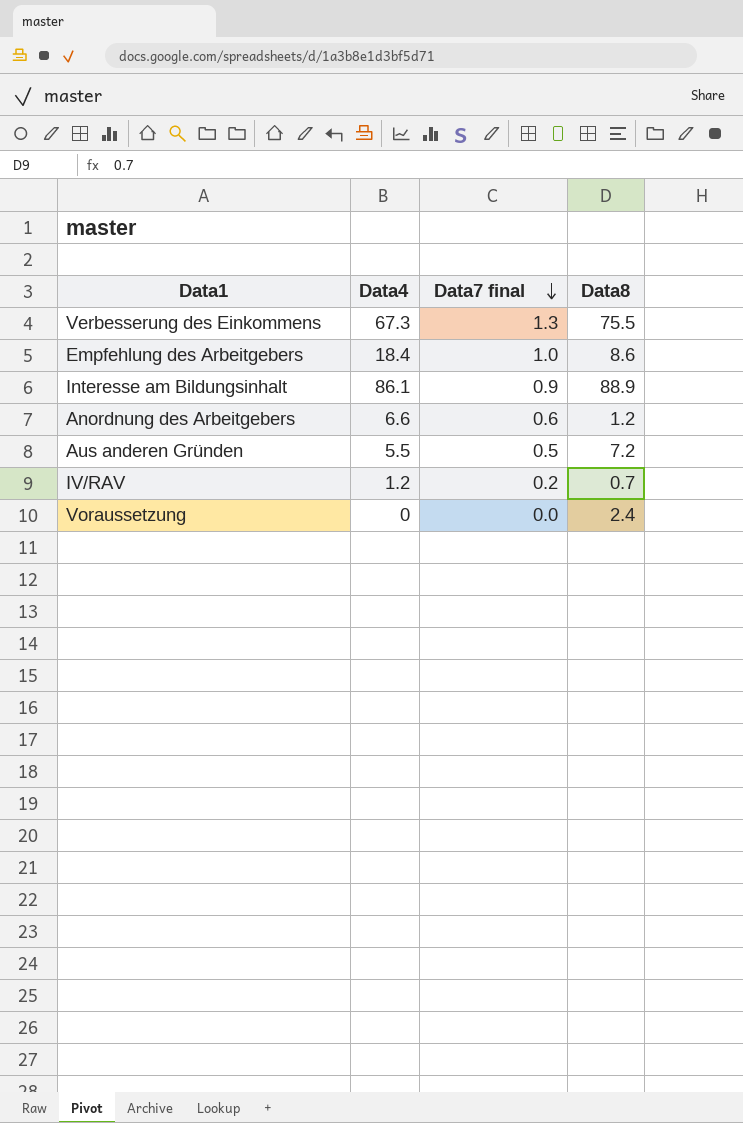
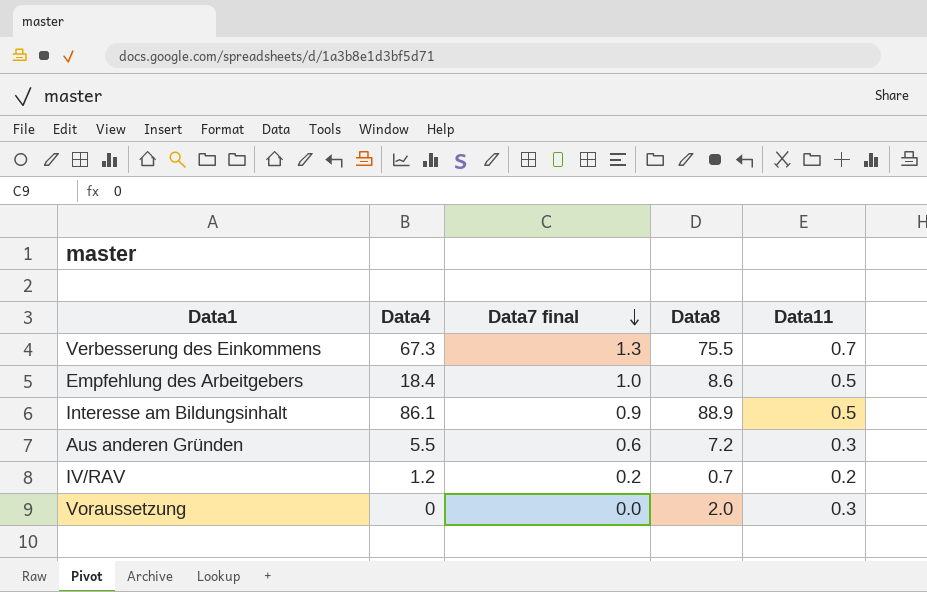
column Data11 | position: none -> 5
row Anordnung des Arbeitgebers: 6.6 | 0.6 | 1.2 -> none
Aus anderen Gründen | Data7 final: 0.5 -> 0.6
Voraussetzung | Data8: 2.4 -> 2.0

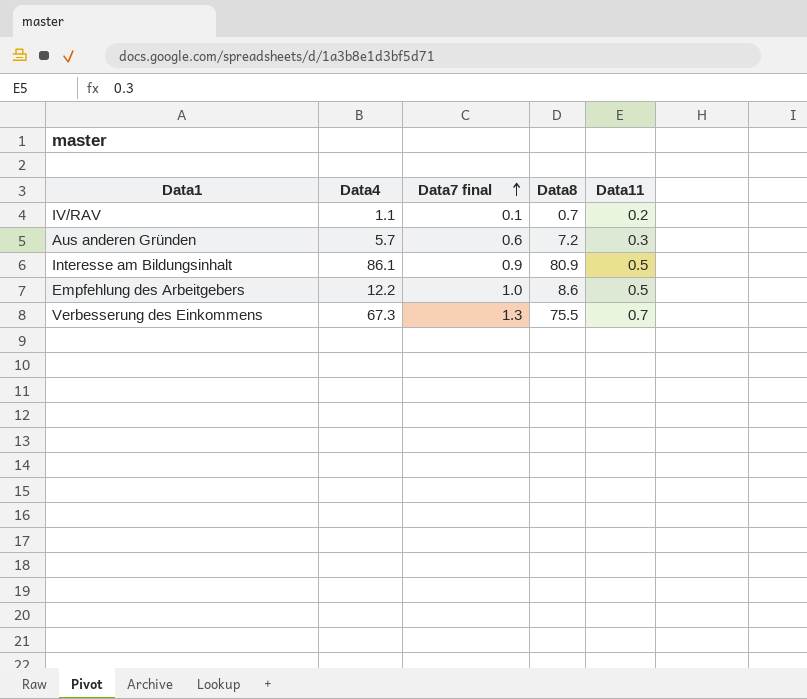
row order: Data7 final descending -> Data7 final ascending
row Voraussetzung: 0 | 0.0 | 2.0 | 0.3 -> none
IV/RAV | Data4: 1.2 -> 1.1
IV/RAV | Data7 final: 0.2 -> 0.1
Aus anderen Gründen | Data4: 5.5 -> 5.7
Interesse am Bildungsinhalt | Data8: 88.9 -> 80.9
Empfehlung des Arbeitgebers | Data4: 18.4 -> 12.2

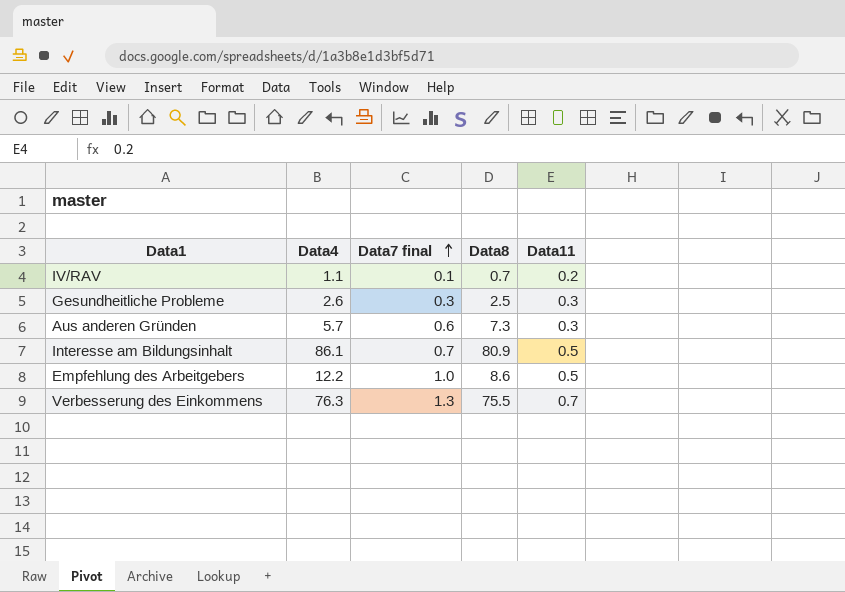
row Gesundheitliche Probleme: none -> 2.6 | 0.3 | 2.5 | 0.3
Aus anderen Gründen | Data8: 7.2 -> 7.3
Interesse am Bildungsinhalt | Data7 final: 0.9 -> 0.7
Verbesserung des Einkommens | Data4: 67.3 -> 76.3

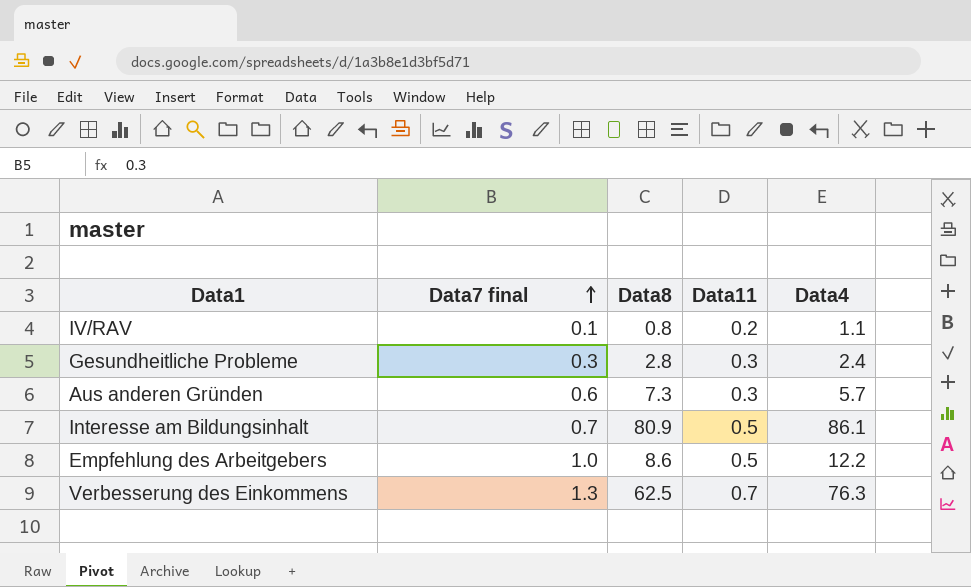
column Data4 | position: 2 -> 5
IV/RAV | Data8: 0.7 -> 0.8
Gesundheitliche Probleme | Data8: 2.5 -> 2.8
Gesundheitliche Probleme | Data4: 2.6 -> 2.4
Verbesserung des Einkommens | Data8: 75.5 -> 62.5

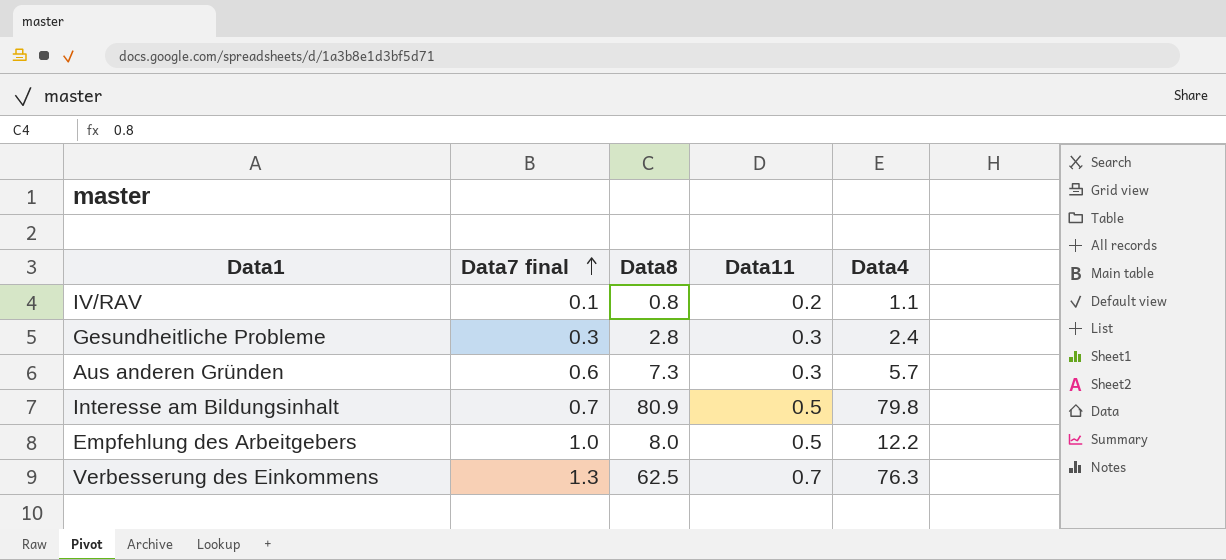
Interesse am Bildungsinhalt | Data4: 86.1 -> 79.8
Empfehlung des Arbeitgebers | Data8: 8.6 -> 8.0

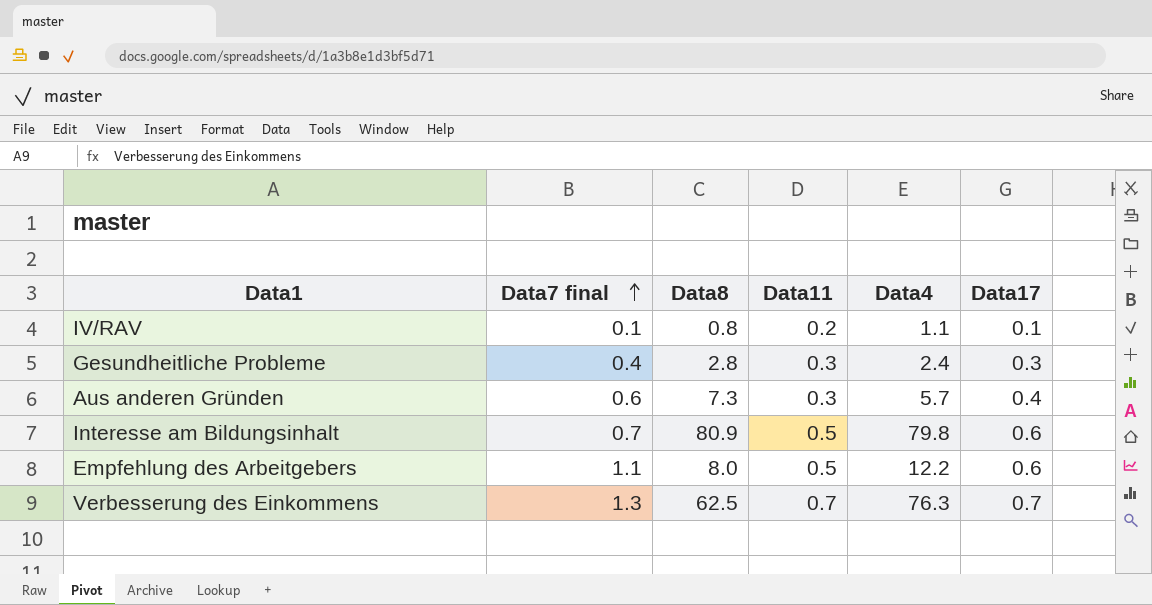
column Data17 | position: none -> 6
Gesundheitliche Probleme | Data7 final: 0.3 -> 0.4
Empfehlung des Arbeitgebers | Data7 final: 1.0 -> 1.1

